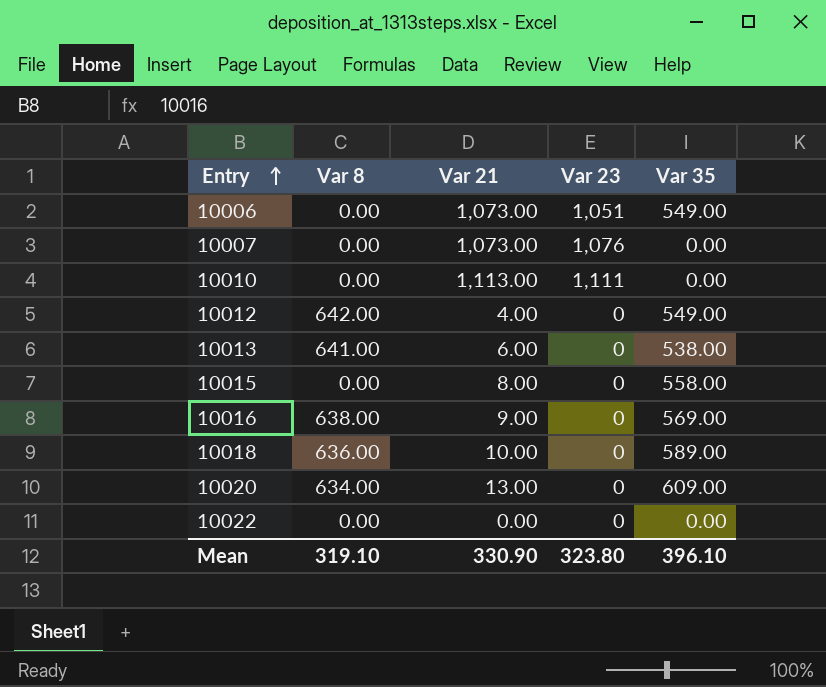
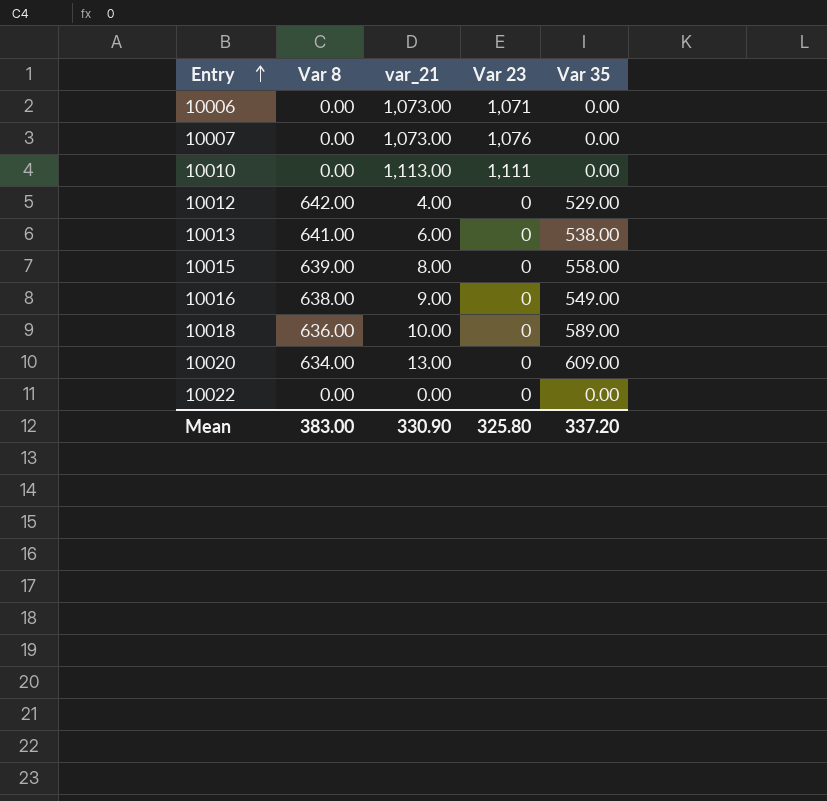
column name: Var 21 -> var_21
10006 | Var 23: 1,051 -> 1,071
10006 | Var 35: 549.00 -> 0.00
10012 | Var 35: 549.00 -> 529.00
10015 | Var 8: 0.00 -> 639.00
10016 | Var 35: 569.00 -> 549.00
Mean | Var 8: 319.10 -> 383.00
Mean | Var 23: 323.80 -> 325.80
Mean | Var 35: 396.10 -> 337.20

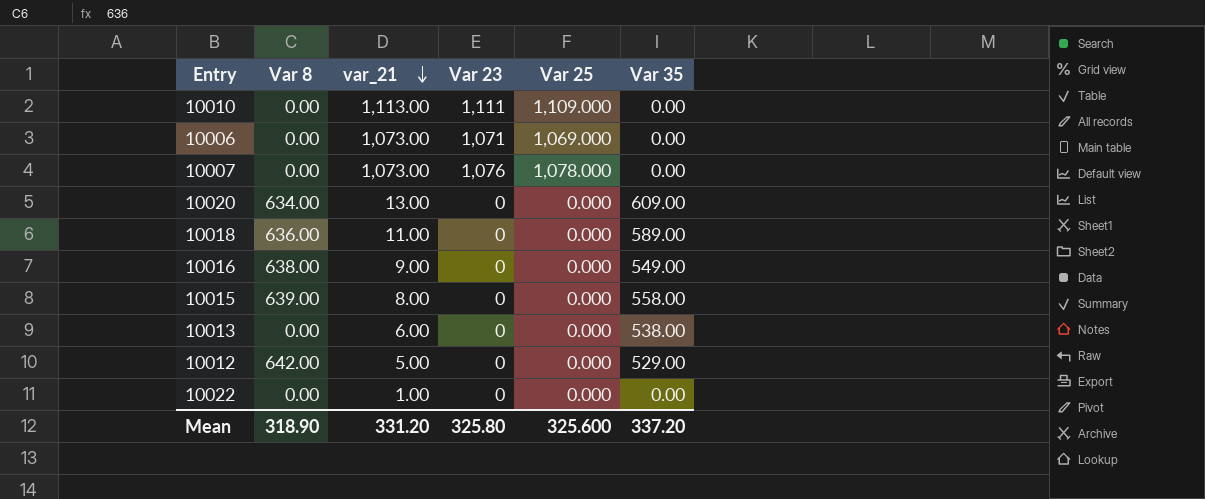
row order: Entry ascending -> var_21 descending
column Var 25 | position: none -> 5
10018 | var_21: 10.00 -> 11.00
10013 | Var 8: 641.00 -> 0.00
10012 | var_21: 4.00 -> 5.00
10022 | var_21: 0.00 -> 1.00
Mean | Var 8: 383.00 -> 318.90
Mean | var_21: 330.90 -> 331.20

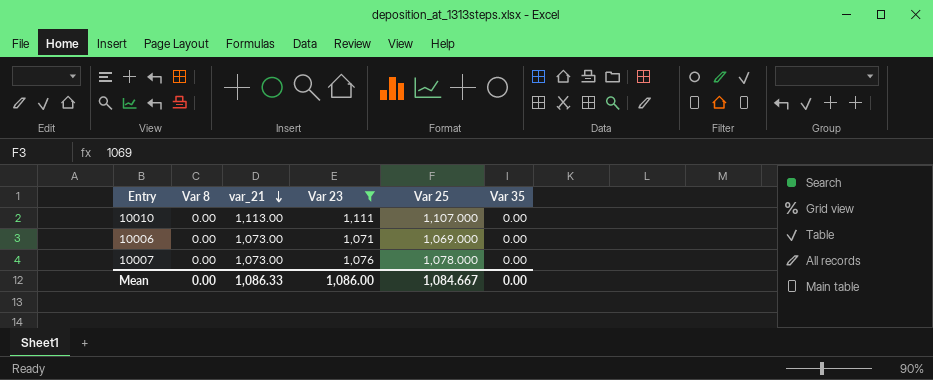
filter: none -> Var 23 != 0
10010 | Var 25: 1,109.000 -> 1,107.000
Mean | Var 8: 318.90 -> 0.00
Mean | var_21: 331.20 -> 1,086.33
Mean | Var 23: 325.80 -> 1,086.00
Mean | Var 25: 325.600 -> 1,084.667
Mean | Var 35: 337.20 -> 0.00

